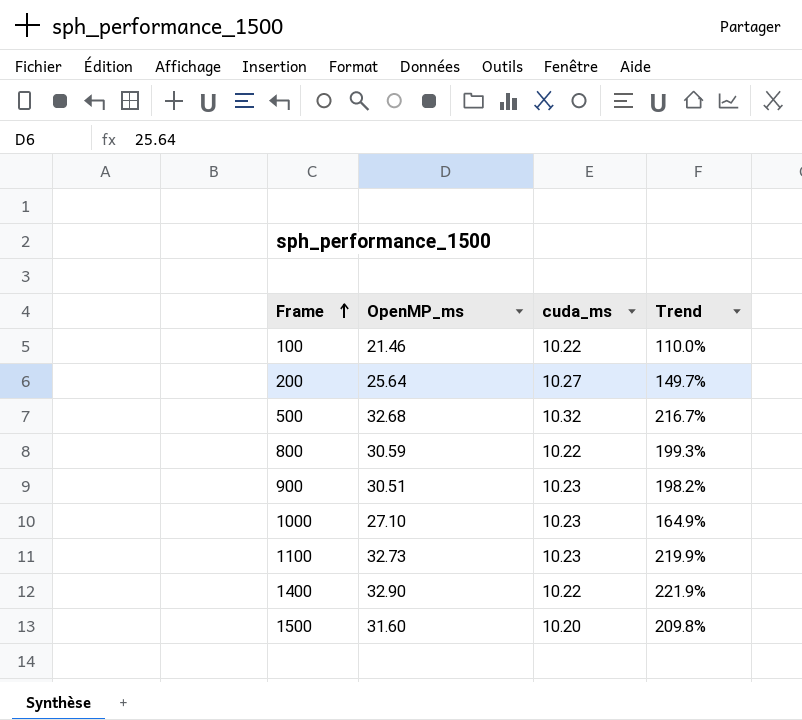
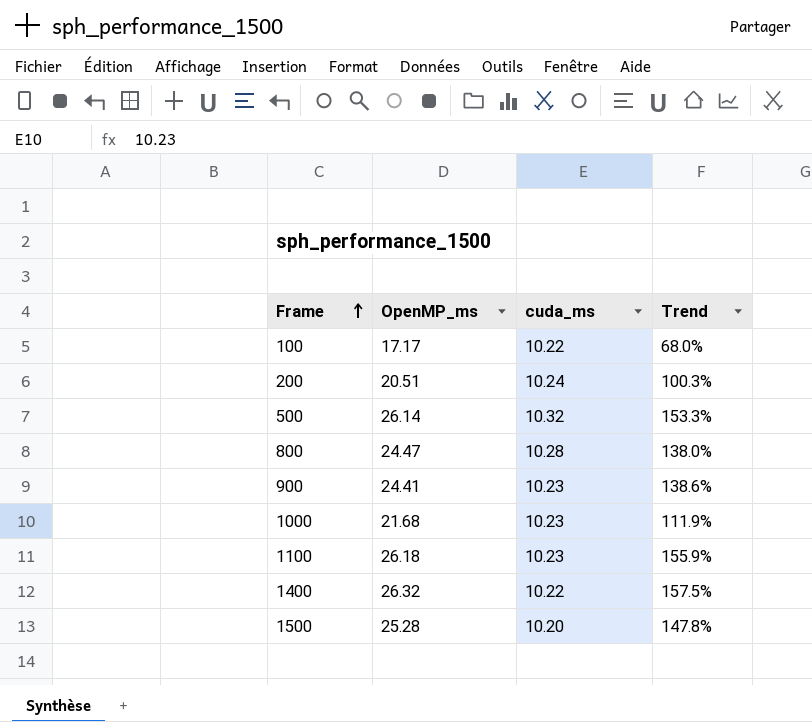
100 | OpenMP_ms: 21.46 -> 17.17
100 | Trend: 110.0% -> 68.0%
200 | OpenMP_ms: 25.64 -> 20.51
200 | cuda_ms: 10.27 -> 10.24
200 | Trend: 149.7% -> 100.3%
500 | OpenMP_ms: 32.68 -> 26.14
500 | Trend: 216.7% -> 153.3%
800 | OpenMP_ms: 30.59 -> 24.47
800 | cuda_ms: 10.22 -> 10.28
800 | Trend: 199.3% -> 138.0%
900 | OpenMP_ms: 30.51 -> 24.41
900 | Trend: 198.2% -> 138.6%
1000 | OpenMP_ms: 27.10 -> 21.68
1000 | Trend: 164.9% -> 111.9%
1100 | OpenMP_ms: 32.73 -> 26.18
1100 | Trend: 219.9% -> 155.9%
1400 | OpenMP_ms: 32.90 -> 26.32
1400 | Trend: 221.9% -> 157.5%
1500 | OpenMP_ms: 31.60 -> 25.28
1500 | Trend: 209.8% -> 147.8%

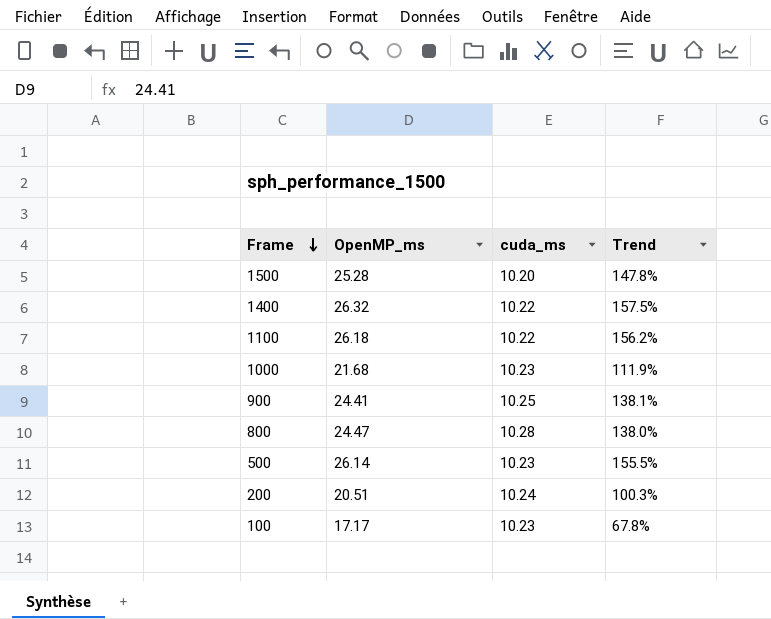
row order: Frame ascending -> Frame descending
1100 | cuda_ms: 10.23 -> 10.22
1100 | Trend: 155.9% -> 156.2%
900 | cuda_ms: 10.23 -> 10.25
900 | Trend: 138.6% -> 138.1%
500 | cuda_ms: 10.32 -> 10.23
500 | Trend: 153.3% -> 155.5%
100 | cuda_ms: 10.22 -> 10.23
100 | Trend: 68.0% -> 67.8%

